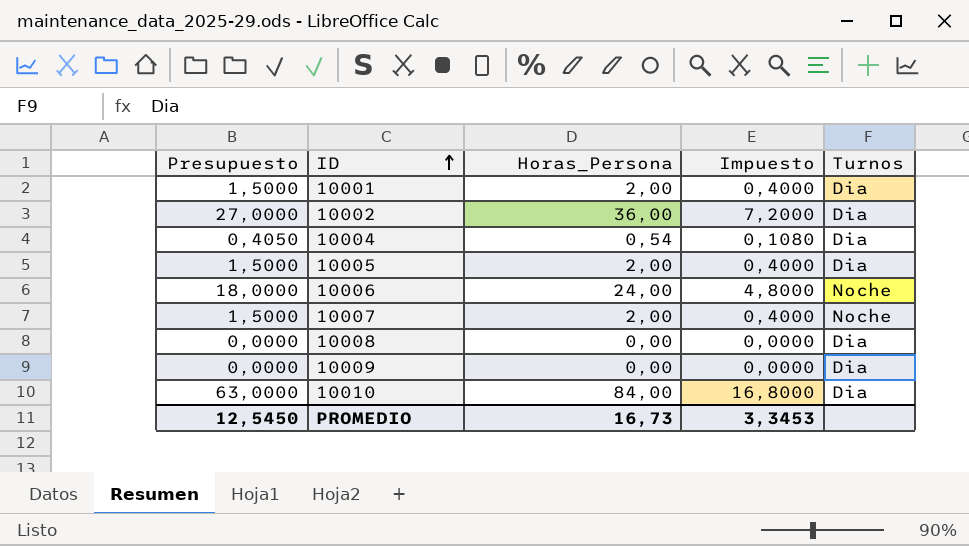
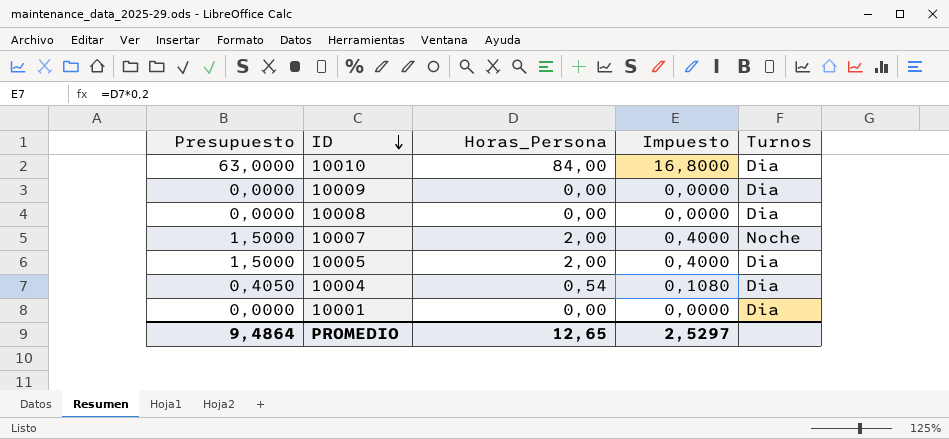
row order: ID ascending -> ID descending
row 10002: 27,0000 | 36,00 | 7,2000 | Dia -> none
row 10006: 18,0000 | 24,00 | 4,8000 | Noche -> none
10001 | Presupuesto: 1,5000 -> 0,0000
10001 | Horas_Persona: 2,00 -> 0,00
10001 | Impuesto: 0,4000 -> 0,0000
PROMEDIO | Presupuesto: 12,5450 -> 9,4864
PROMEDIO | Horas_Persona: 16,73 -> 12,65
PROMEDIO | Impuesto: 3,3453 -> 2,5297

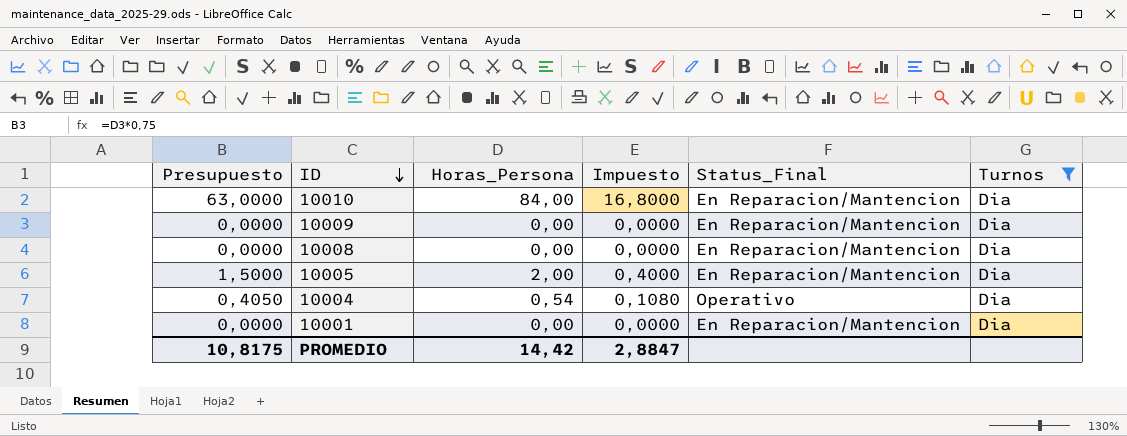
filter: none -> Turnos = Dia
column Status_Final | position: none -> 5
PROMEDIO | Presupuesto: 9,4864 -> 10,8175
PROMEDIO | Horas_Persona: 12,65 -> 14,42
PROMEDIO | Impuesto: 2,5297 -> 2,8847

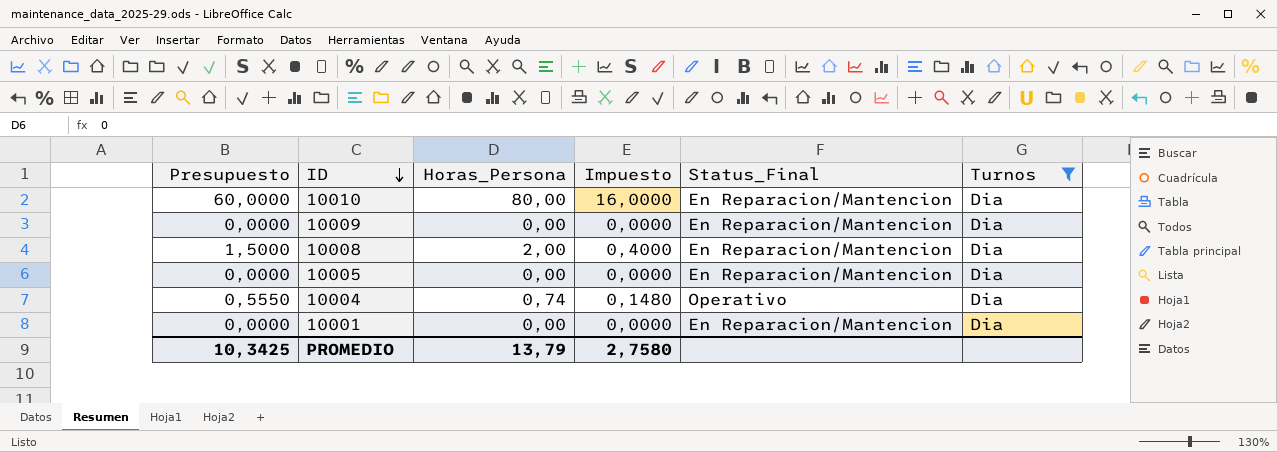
10010 | Presupuesto: 63,0000 -> 60,0000
10010 | Horas_Persona: 84,00 -> 80,00
10010 | Impuesto: 16,8000 -> 16,0000
10008 | Presupuesto: 0,0000 -> 1,5000
10008 | Horas_Persona: 0,00 -> 2,00
10008 | Impuesto: 0,0000 -> 0,4000
10005 | Presupuesto: 1,5000 -> 0,0000
10005 | Horas_Persona: 2,00 -> 0,00
10005 | Impuesto: 0,4000 -> 0,0000
10004 | Presupuesto: 0,4050 -> 0,5550
10004 | Horas_Persona: 0,54 -> 0,74
10004 | Impuesto: 0,1080 -> 0,1480
PROMEDIO | Presupuesto: 10,8175 -> 10,3425
PROMEDIO | Horas_Persona: 14,42 -> 13,79
PROMEDIO | Impuesto: 2,8847 -> 2,7580

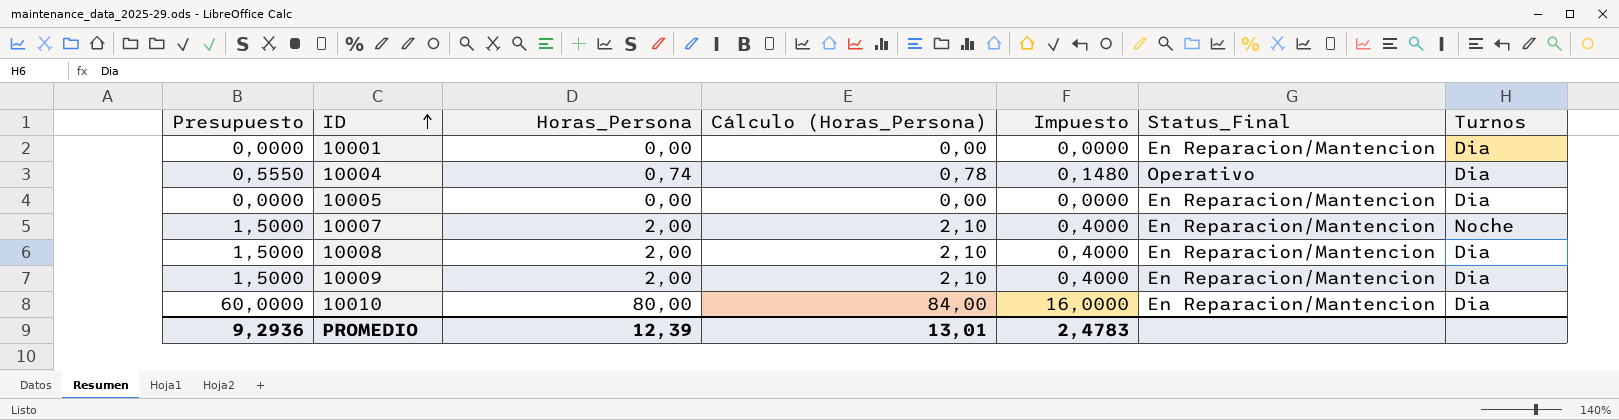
filter: Turnos = Dia -> none
row order: ID descending -> ID ascending
column Cálculo (Horas_Persona) | formula: none -> [Horas_Persona] * 1,05
10009 | Presupuesto: 0,0000 -> 1,5000
10009 | Horas_Persona: 0,00 -> 2,00
10009 | Impuesto: 0,0000 -> 0,4000
PROMEDIO | Presupuesto: 10,3425 -> 9,2936
PROMEDIO | Horas_Persona: 13,79 -> 12,39
PROMEDIO | Impuesto: 2,7580 -> 2,4783

